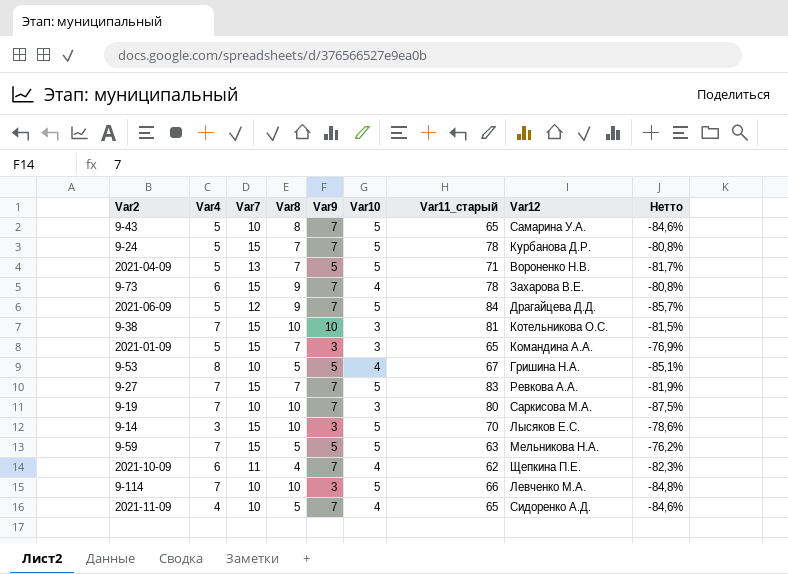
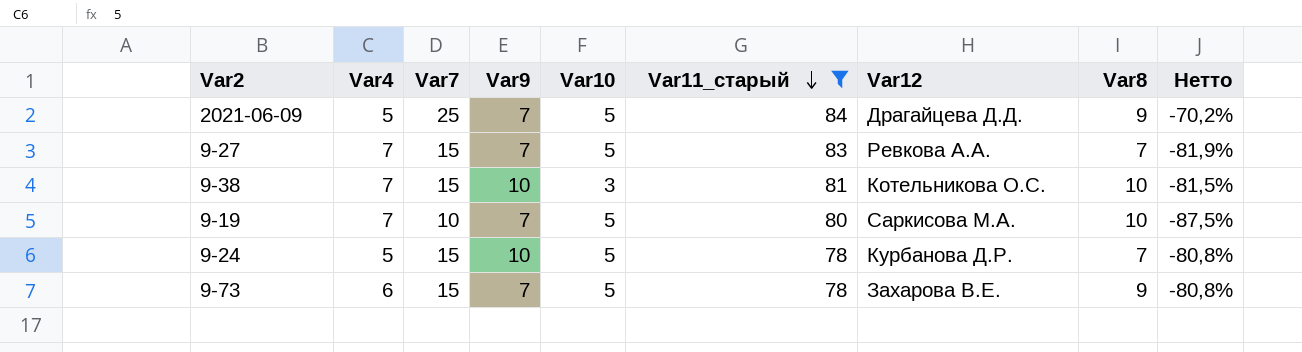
filter: none -> Var11_старый >= 78
row order: none -> Var11_старый descending
column Var8 | position: 4 -> 8
2021-06-09 | Var7: 12 -> 25
2021-06-09 | Нетто: -85,7% -> -70,2%
9-19 | Var10: 3 -> 5
9-24 | Var9: 7 -> 10
9-73 | Var10: 4 -> 5

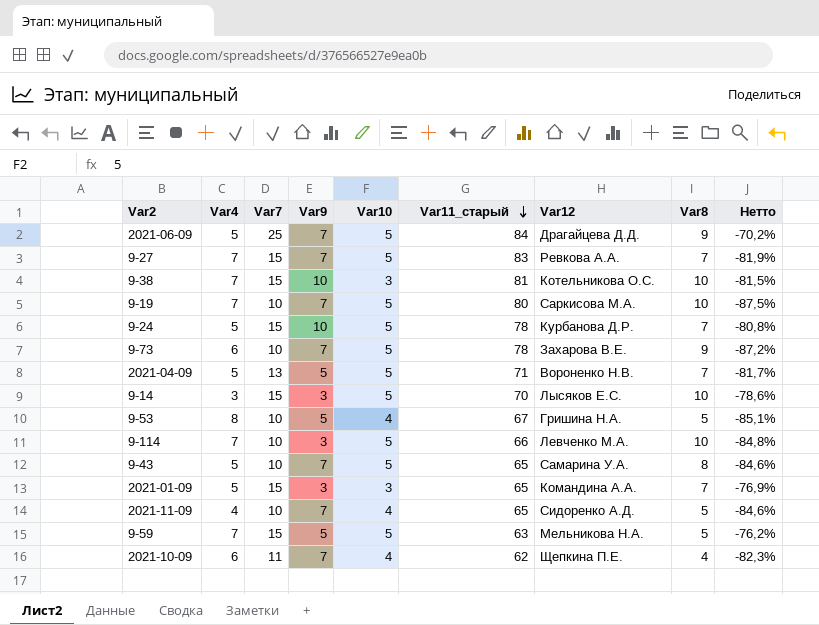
filter: Var11_старый >= 78 -> none
9-73 | Var7: 15 -> 10
9-73 | Нетто: -80,8% -> -87,2%

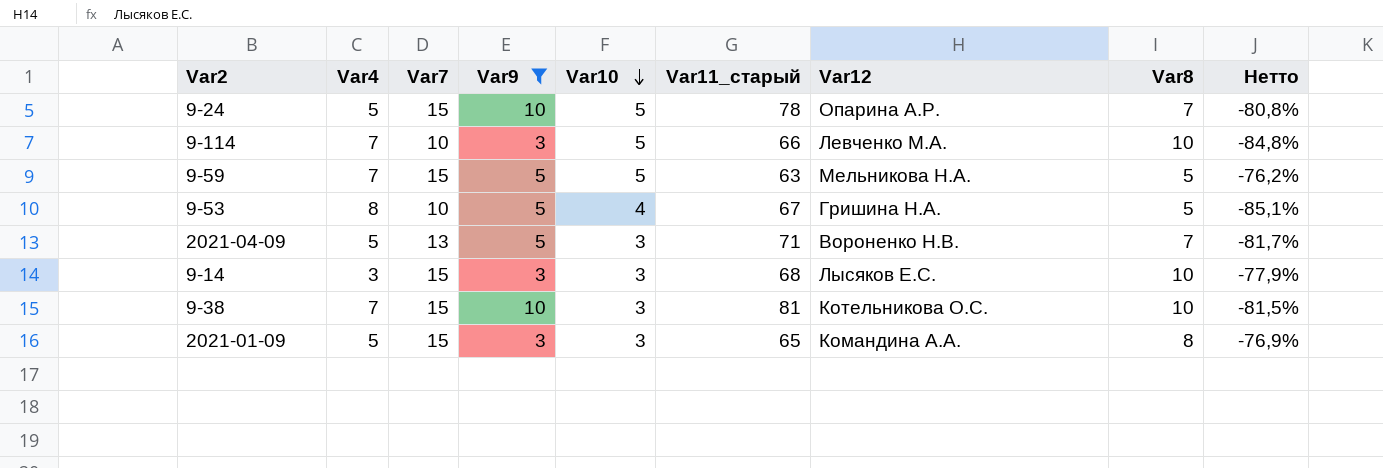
filter: none -> Var9 != 7
row order: Var11_старый descending -> Var10 descending
9-24 | Var12: Курбанова Д.Р. -> Опарина А.Р.
2021-04-09 | Var10: 5 -> 3
9-14 | Var10: 5 -> 3
9-14 | Var11_старый: 70 -> 68
9-14 | Нетто: -78,6% -> -77,9%
2021-01-09 | Var8: 7 -> 8

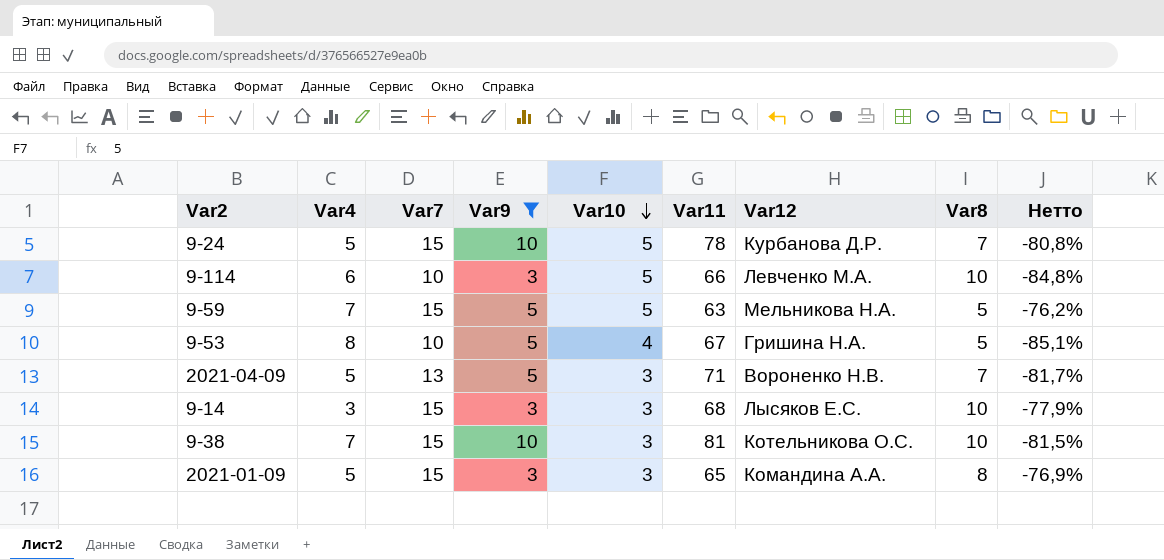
column name: Var11_старый -> Var11
9-24 | Var12: Опарина А.Р. -> Курбанова Д.Р.
9-114 | Var4: 7 -> 6

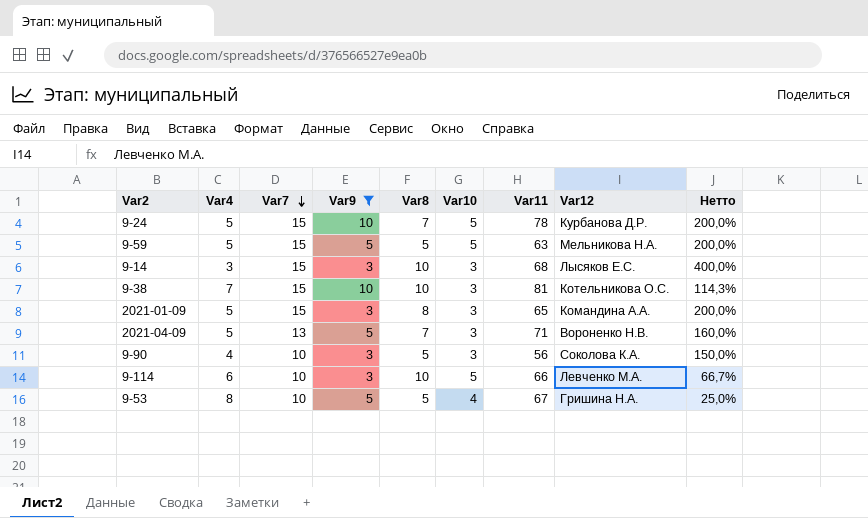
row order: Var10 descending -> Var7 descending
column Var8 | position: 8 -> 5
column Нетто | formula: ([Var7] - [Var11]) / [Var11] -> ([Var7] - [Var4]) / [Var4]
9-59 | Var4: 7 -> 5
row 9-90: none -> 4 | 10 | 3 | 5 | 3 | 56 | Соколова К.А. | 150,0%

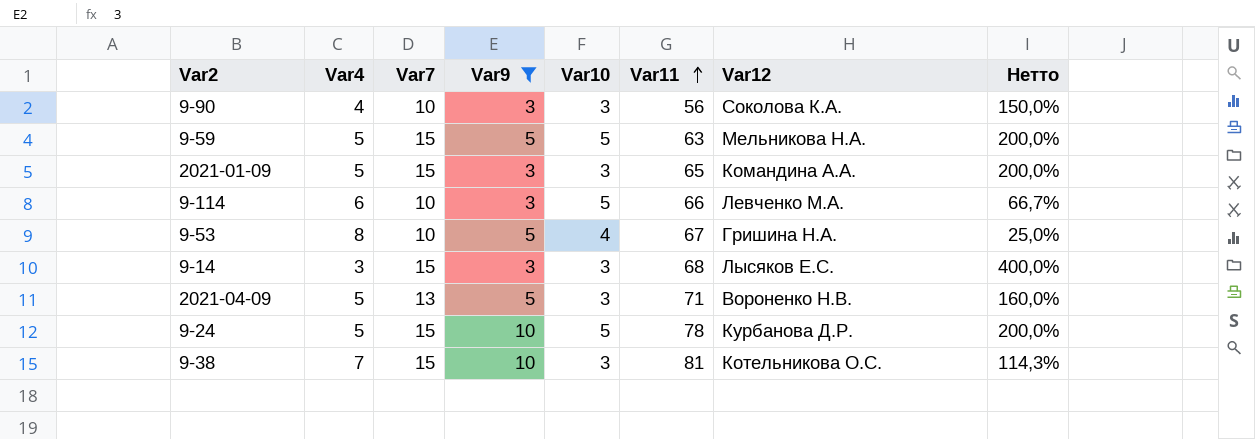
row order: Var7 descending -> Var11 ascending
column Var8 | position: 5 -> none

